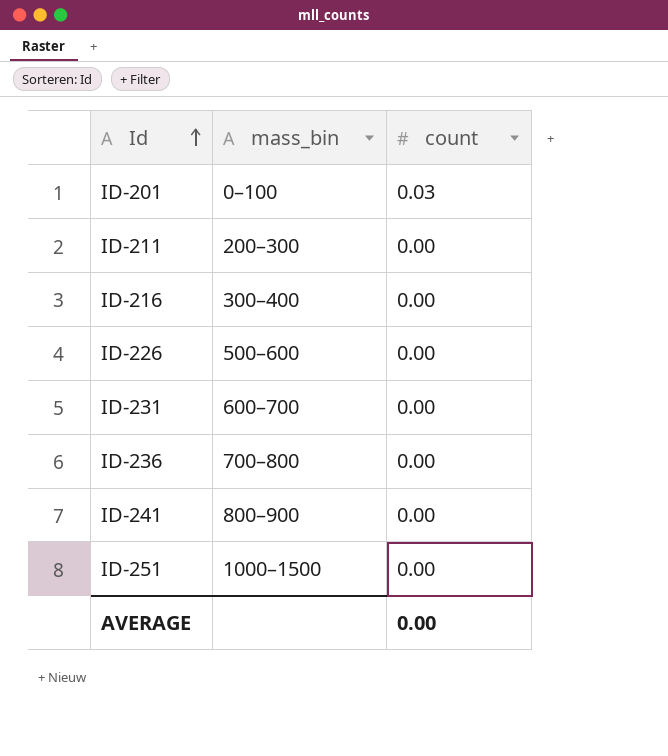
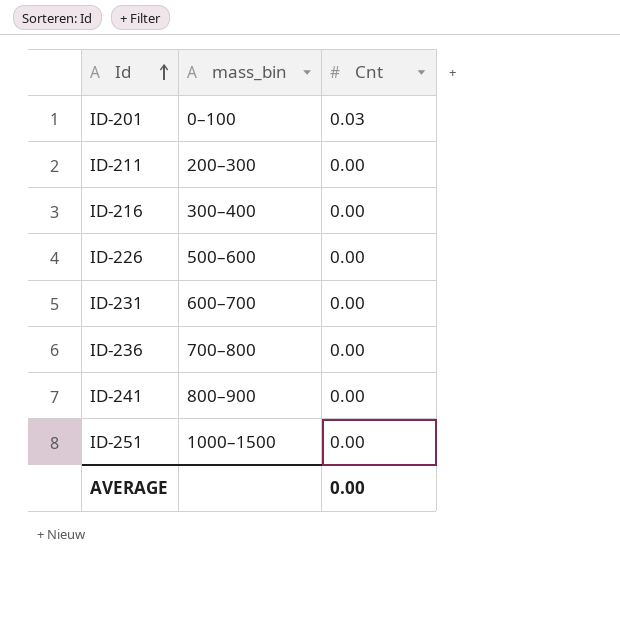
column name: count -> Cnt

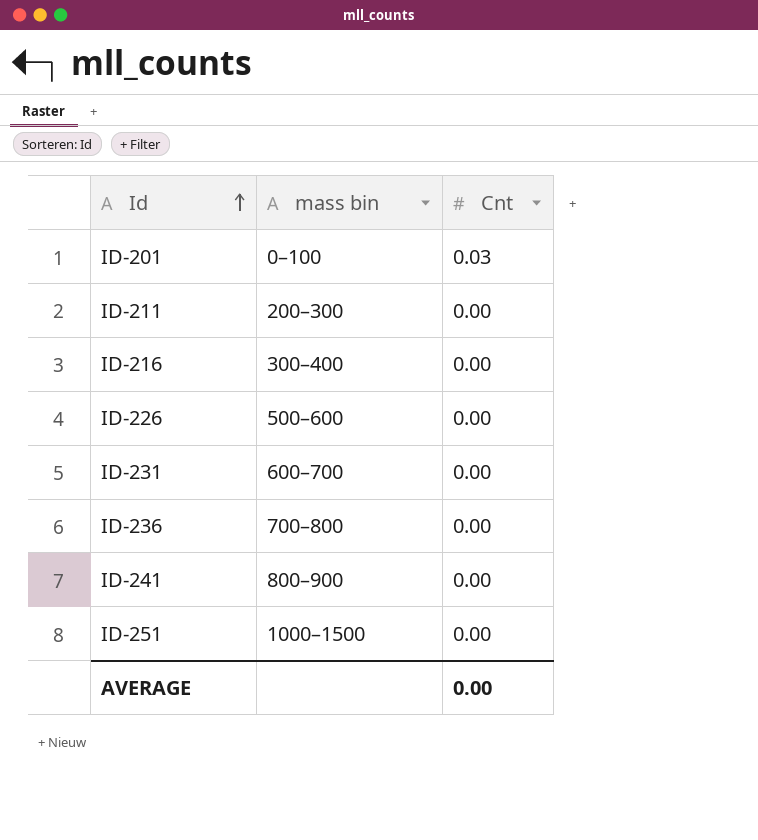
column name: mass_bin -> mass bin

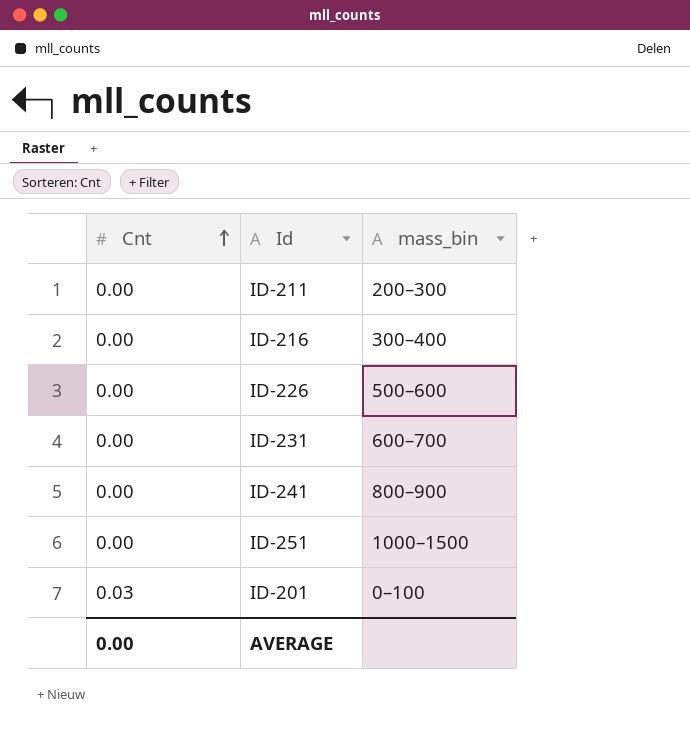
row order: Id ascending -> Cnt ascending
column Cnt | position: 3 -> 1
column name: mass bin -> mass_bin
row ID-236: 700–800 | 0.00 -> none

